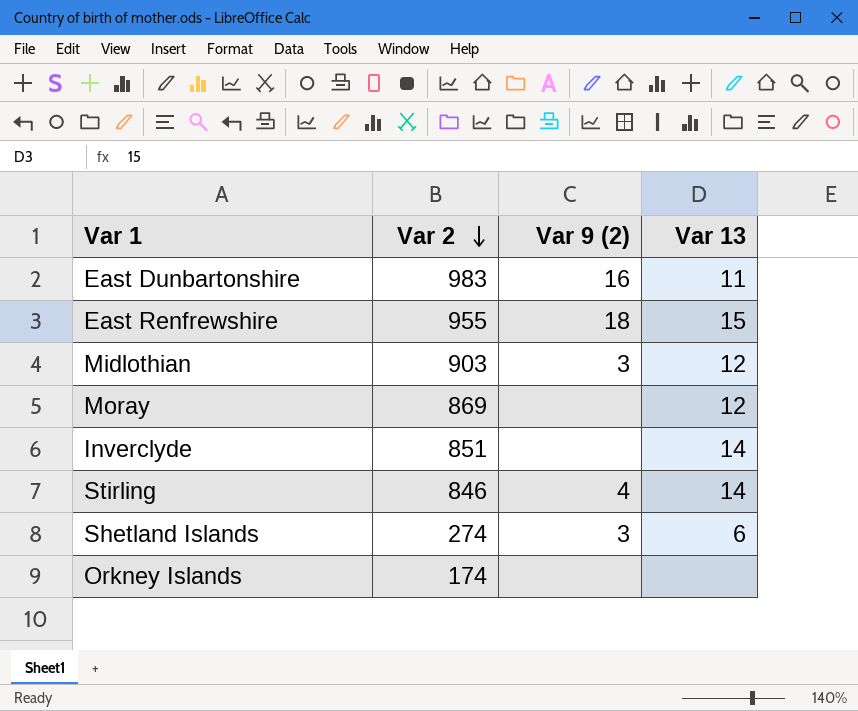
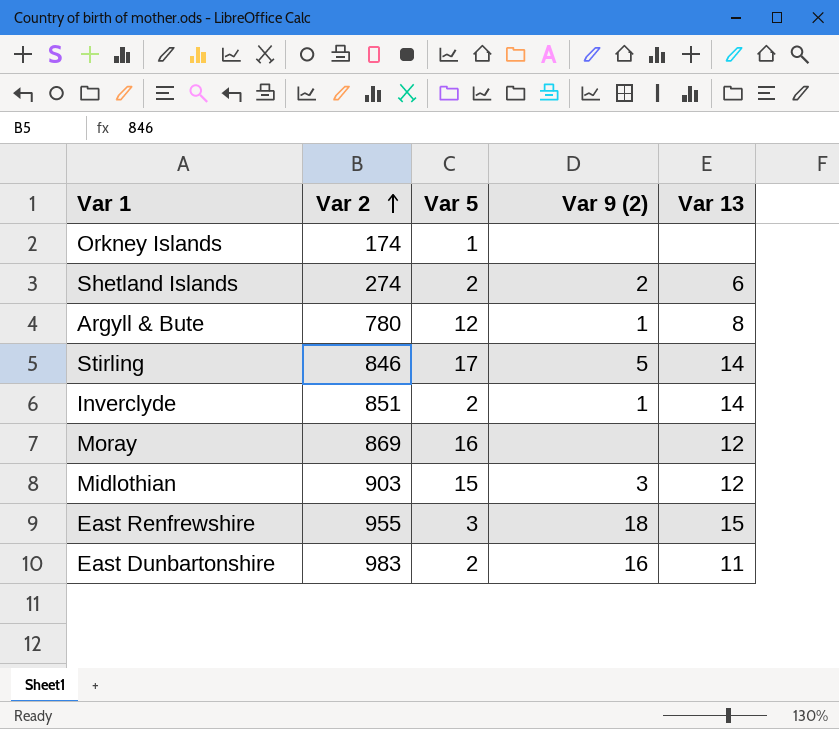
row order: Var 2 descending -> Var 2 ascending
column Var 5 | position: none -> 3
Shetland Islands | Var 9 (2): 3 -> 2
row Argyll & Bute: none -> 780 | 12 | 1 | 8
Stirling | Var 9 (2): 4 -> 5
Inverclyde | Var 9 (2): none -> 1

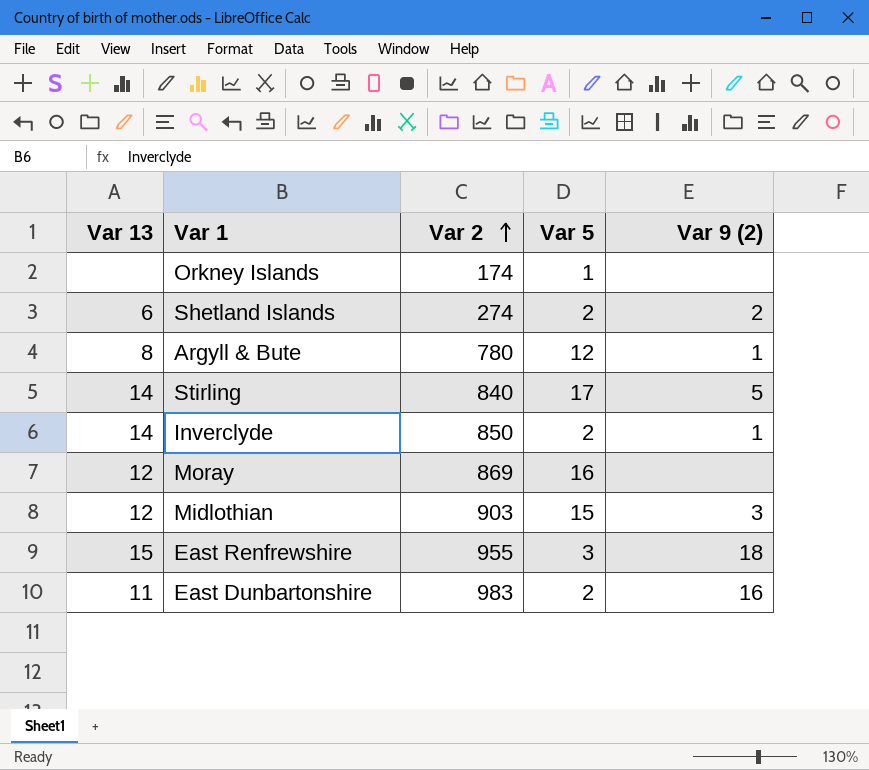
column Var 13 | position: 5 -> 1
Stirling | Var 2: 846 -> 840
Inverclyde | Var 2: 851 -> 850

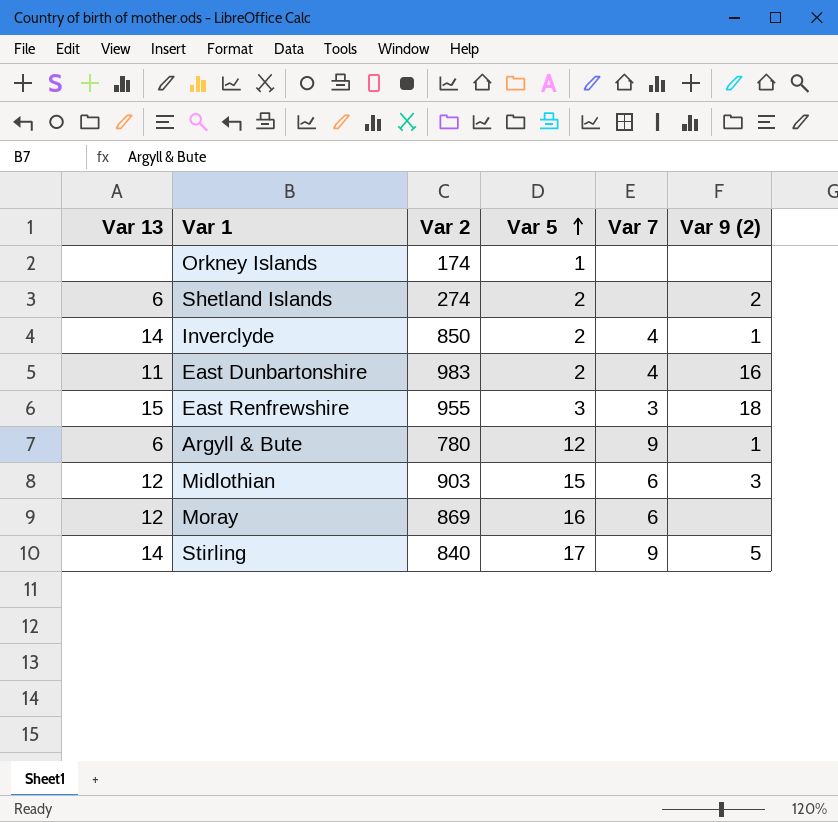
row order: Var 2 ascending -> Var 5 ascending
column Var 7 | position: none -> 5
Argyll & Bute | Var 13: 8 -> 6

